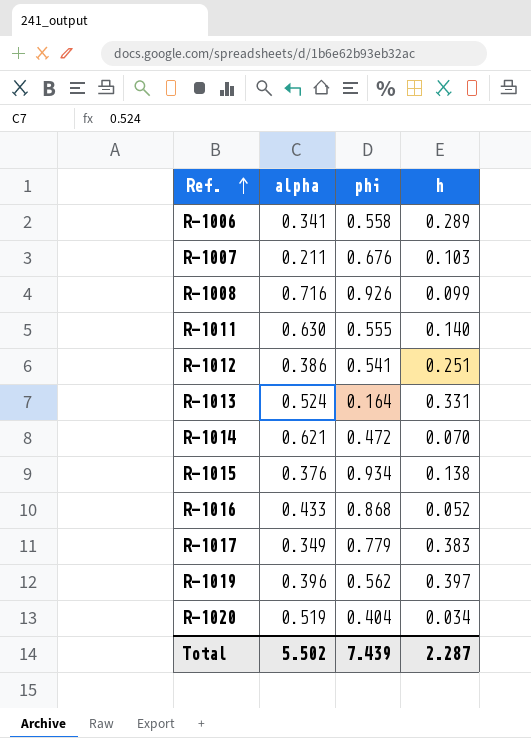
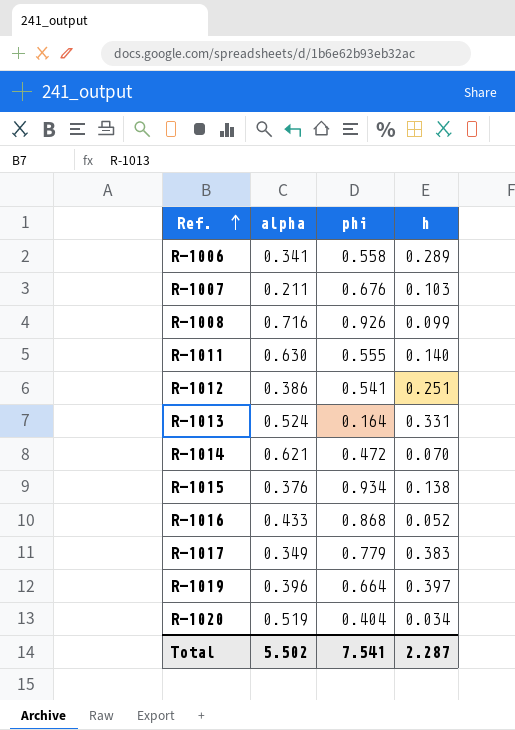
R-1019 | phi: 0.562 -> 0.664
Total | phi: 7.439 -> 7.541

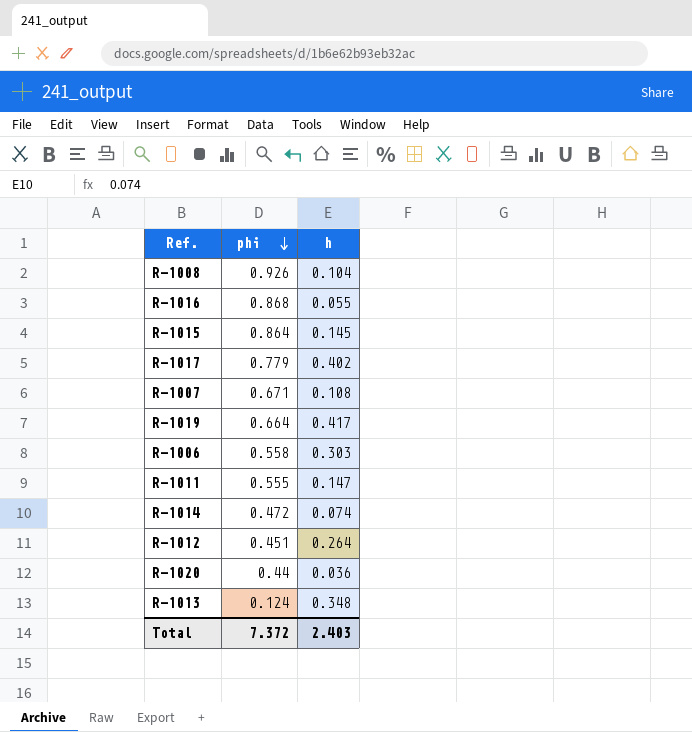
row order: Ref. ascending -> phi descending
column alpha | position: 2 -> none
R-1008 | h: 0.099 -> 0.104
R-1016 | h: 0.052 -> 0.055
R-1015 | phi: 0.934 -> 0.864
R-1015 | h: 0.138 -> 0.145
R-1017 | h: 0.383 -> 0.402
R-1007 | phi: 0.676 -> 0.671
R-1007 | h: 0.103 -> 0.108
R-1019 | h: 0.397 -> 0.417
R-1006 | h: 0.289 -> 0.303
R-1011 | h: 0.140 -> 0.147
R-1014 | h: 0.070 -> 0.074
R-1012 | phi: 0.541 -> 0.451
R-1012 | h: 0.251 -> 0.264
R-1020 | phi: 0.404 -> 0.44
R-1020 | h: 0.034 -> 0.036
R-1013 | phi: 0.164 -> 0.124
R-1013 | h: 0.331 -> 0.348
Total | phi: 7.541 -> 7.372
Total | h: 2.287 -> 2.403

